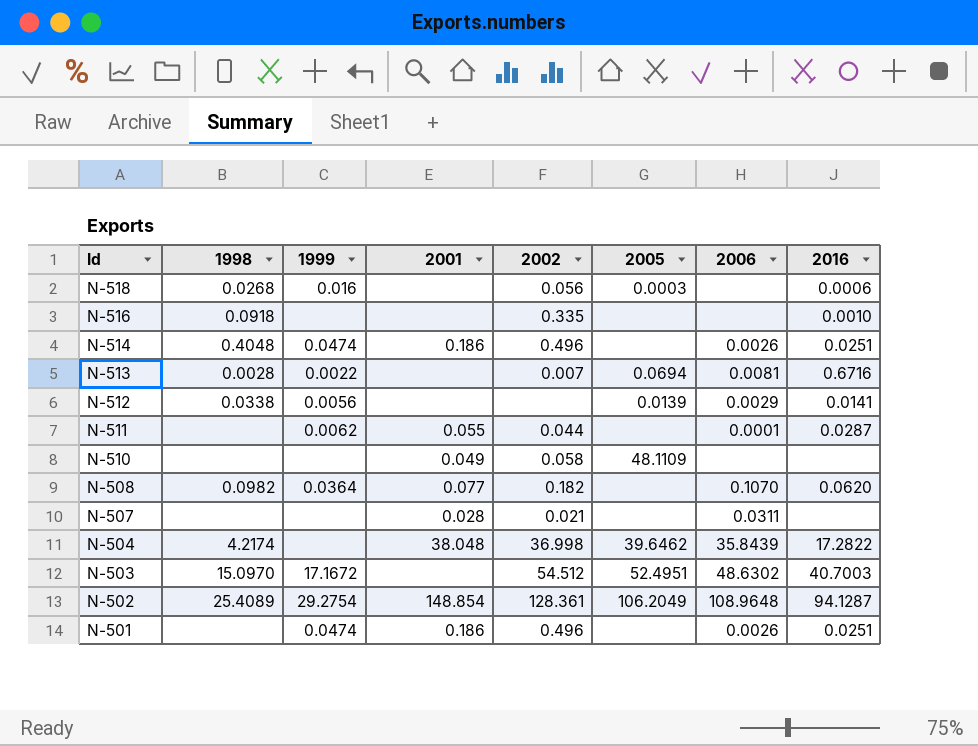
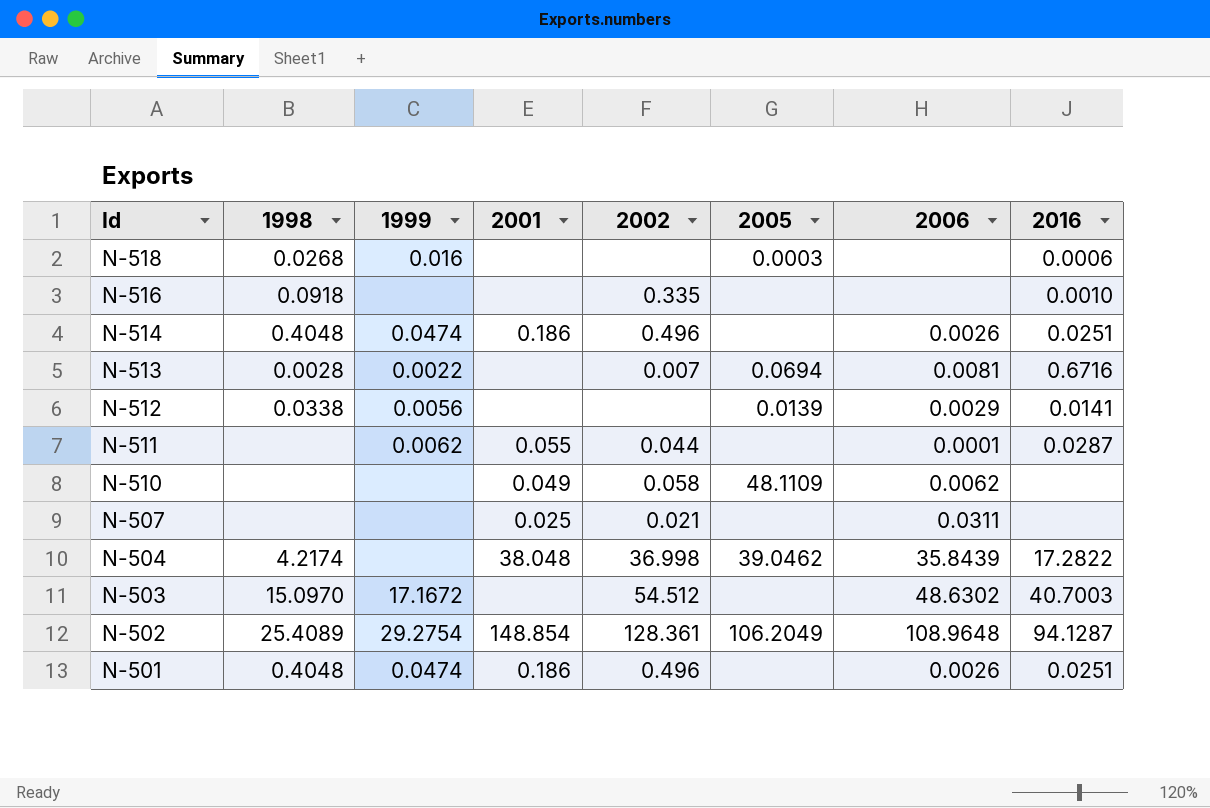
row N-508: 0.0982 | 0.0364 | 0.077 | 0.182 | none | 0.1070 | 0.0620 -> none
N-518 | 2002: 0.056 -> none
N-510 | 2006: none -> 0.0062
N-507 | 2001: 0.028 -> 0.025
N-504 | 2005: 39.6462 -> 39.0462
N-503 | 2005: 52.4951 -> none
N-501 | 1998: none -> 0.4048

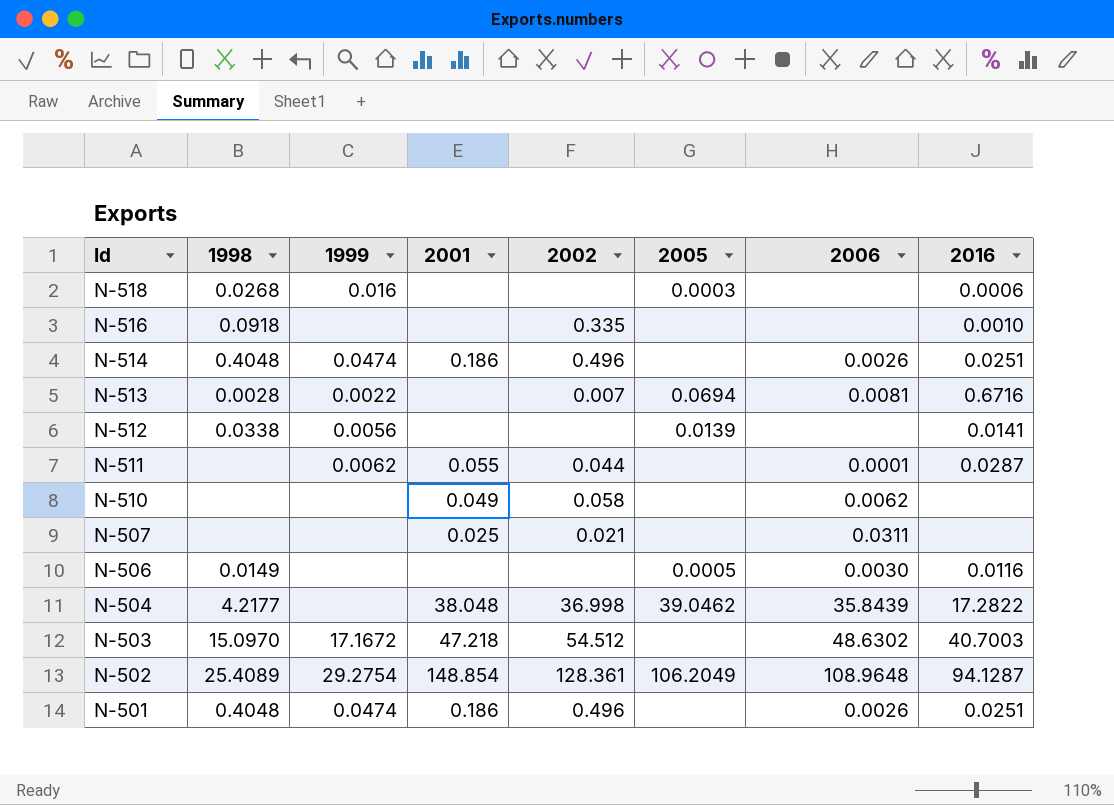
N-512 | 2006: 0.0029 -> none
N-510 | 2005: 48.1109 -> none
row N-506: none -> 0.0149 | none | none | none | 0.0005 | 0.0030 | 0.0116
N-504 | 1998: 4.2174 -> 4.2177
N-503 | 2001: none -> 47.218

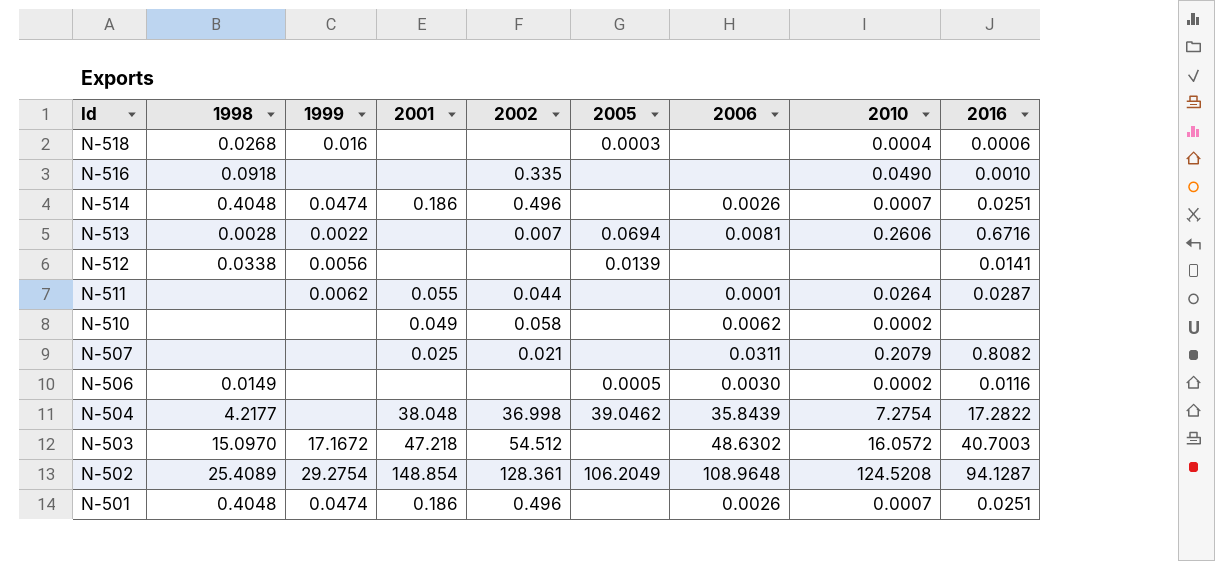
column 2010 | position: none -> 8
N-507 | 2016: none -> 0.8082

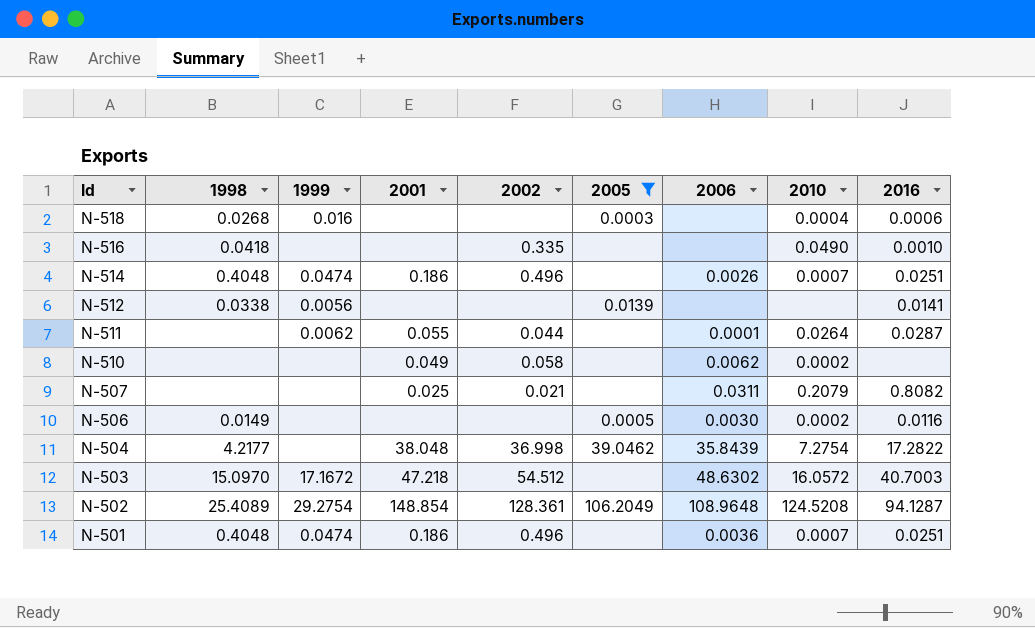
filter: none -> 2005 != 0.0694
N-516 | 1998: 0.0918 -> 0.0418
N-501 | 2006: 0.0026 -> 0.0036

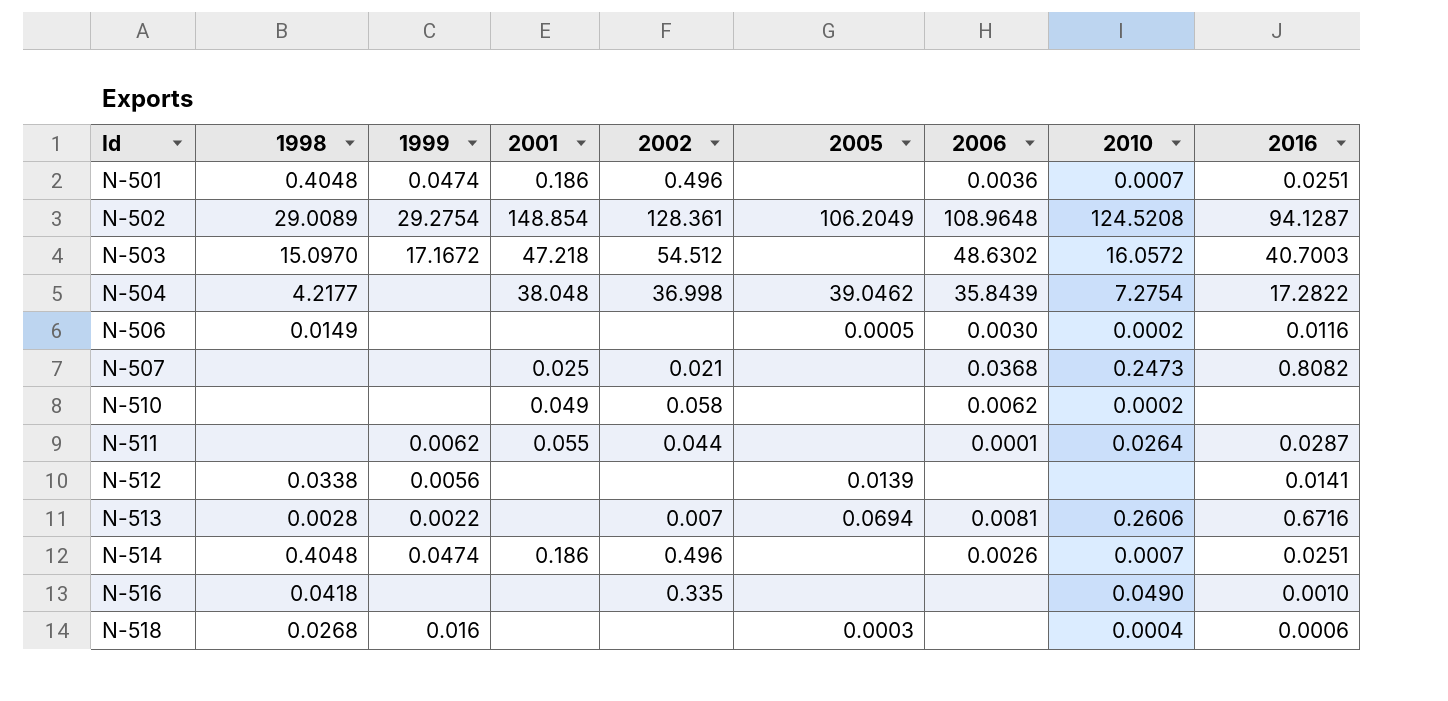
filter: 2005 != 0.0694 -> none
row order: Id descending -> Id ascending
N-502 | 1998: 25.4089 -> 29.0089
N-507 | 2006: 0.0311 -> 0.0368
N-507 | 2010: 0.2079 -> 0.2473

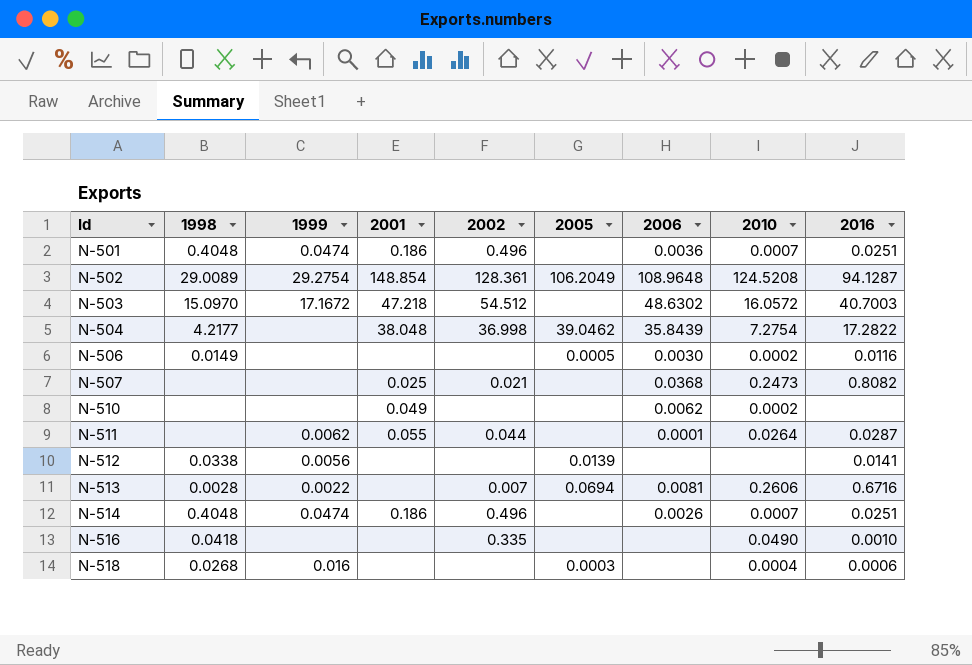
N-510 | 2002: 0.058 -> none

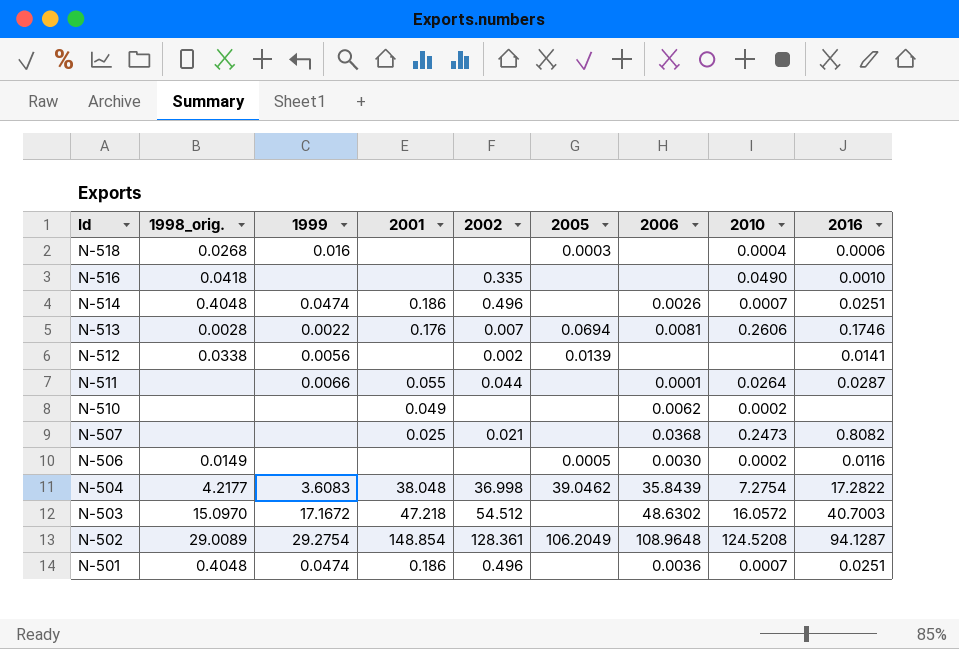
row order: Id ascending -> Id descending
column name: 1998 -> 1998_orig.
N-513 | 2001: none -> 0.176
N-513 | 2016: 0.6716 -> 0.1746
N-512 | 2002: none -> 0.002
N-511 | 1999: 0.0062 -> 0.0066
N-504 | 1999: none -> 3.6083

